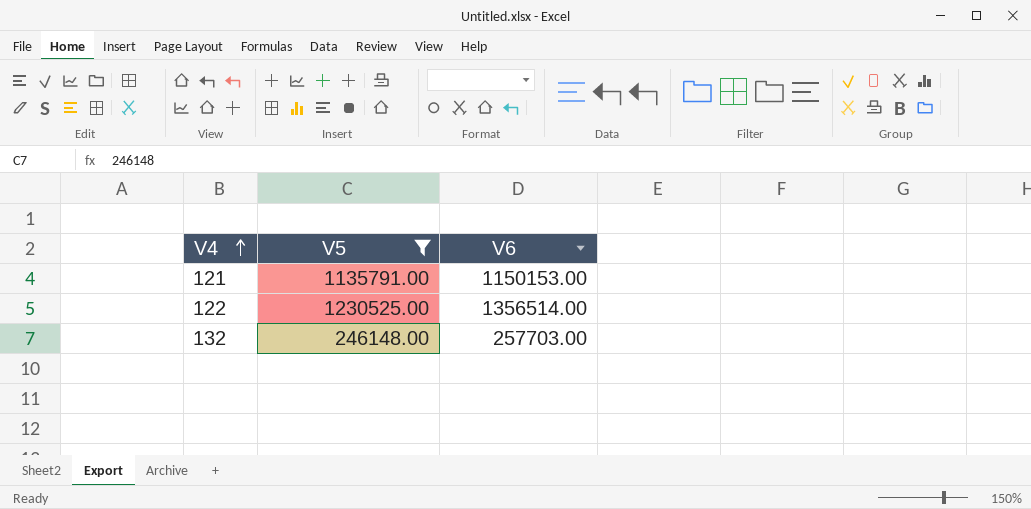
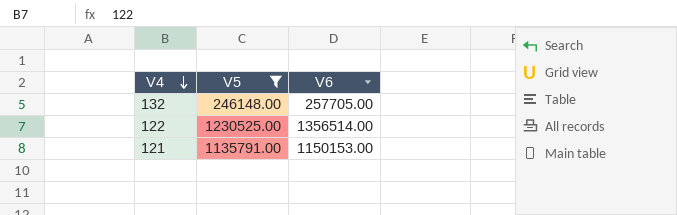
row order: V4 ascending -> V4 descending
132 | V6: 257703.00 -> 257705.00

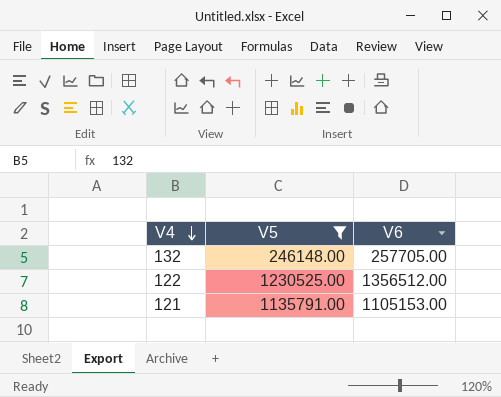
122 | V6: 1356514.00 -> 1356512.00
121 | V6: 1150153.00 -> 1105153.00

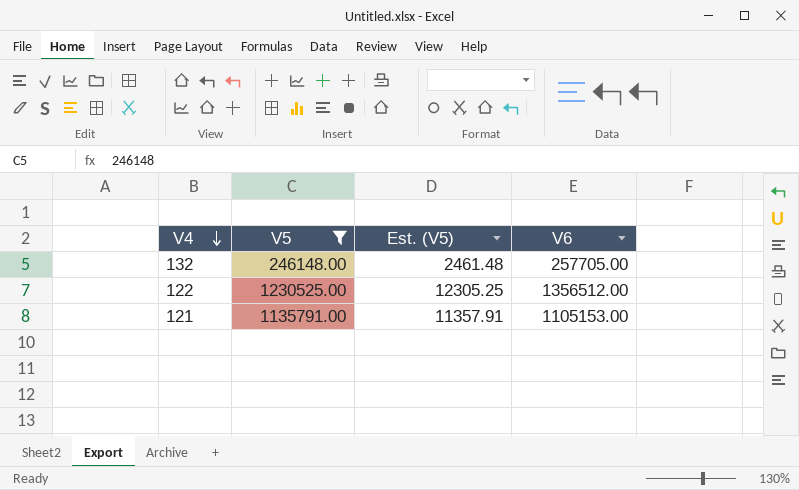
column Est. (V5) | formula: none -> [V5] * 0.01

